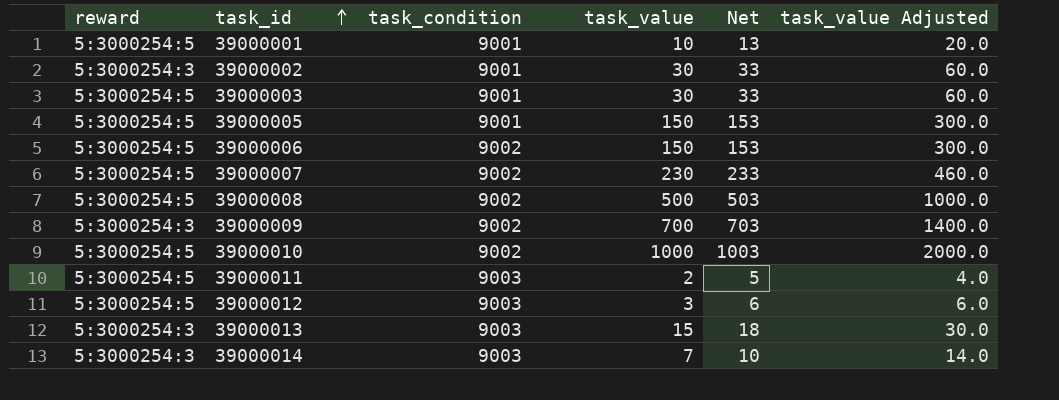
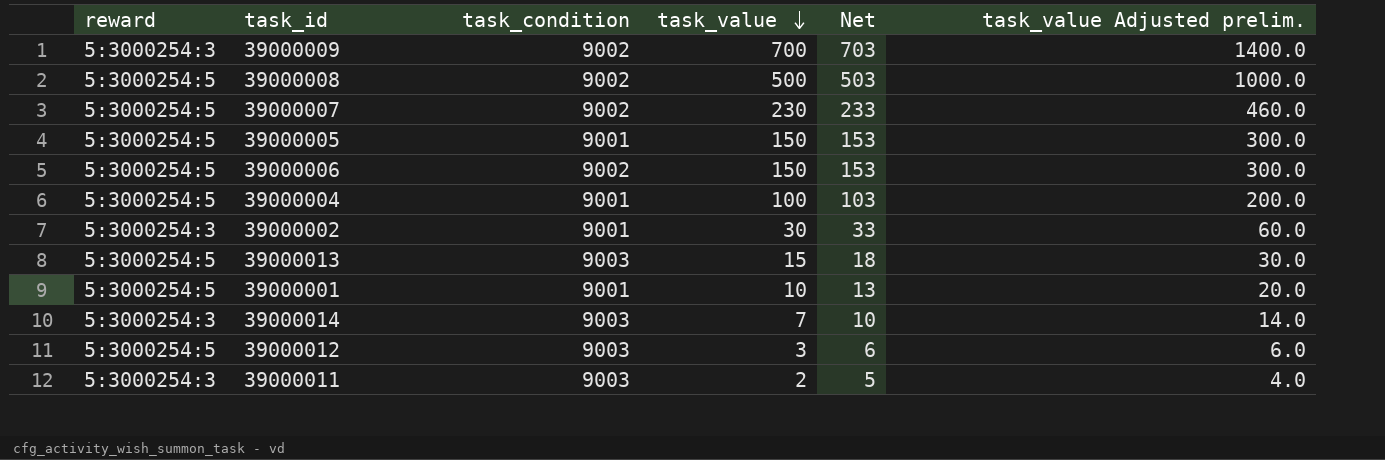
row order: task_id ascending -> task_value descending
column name: task_value Adjusted -> task_value Adjusted prelim.
row 39000003: 5:3000254:5 | 9001 | 30 | 33 | 60.0 -> none
row 39000010: 5:3000254:5 | 9002 | 1000 | 1003 | 2000.0 -> none
row 39000004: none -> 5:3000254:5 | 9001 | 100 | 103 | 200.0
39000013 | reward: 5:3000254:3 -> 5:3000254:5
39000011 | reward: 5:3000254:5 -> 5:3000254:3

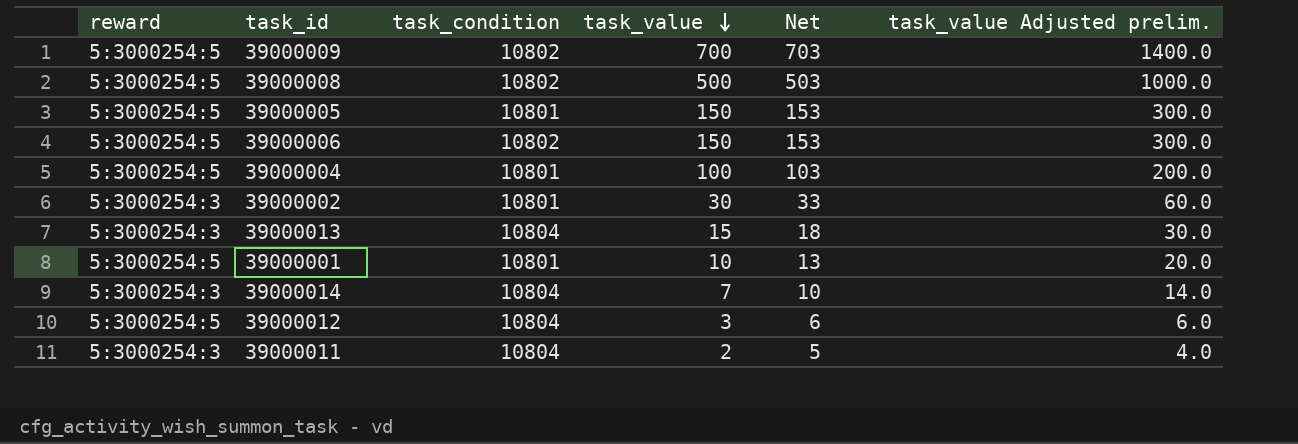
row 39000007: 5:3000254:5 | 9002 | 230 | 233 | 460.0 -> none
39000009 | reward: 5:3000254:3 -> 5:3000254:5
39000009 | task_condition: 9002 -> 10802
39000008 | task_condition: 9002 -> 10802
39000005 | task_condition: 9001 -> 10801
39000006 | task_condition: 9002 -> 10802
39000004 | task_condition: 9001 -> 10801
39000002 | task_condition: 9001 -> 10801
39000013 | reward: 5:3000254:5 -> 5:3000254:3
39000013 | task_condition: 9003 -> 10804
39000001 | task_condition: 9001 -> 10801
39000014 | task_condition: 9003 -> 10804
39000012 | task_condition: 9003 -> 10804
39000011 | task_condition: 9003 -> 10804

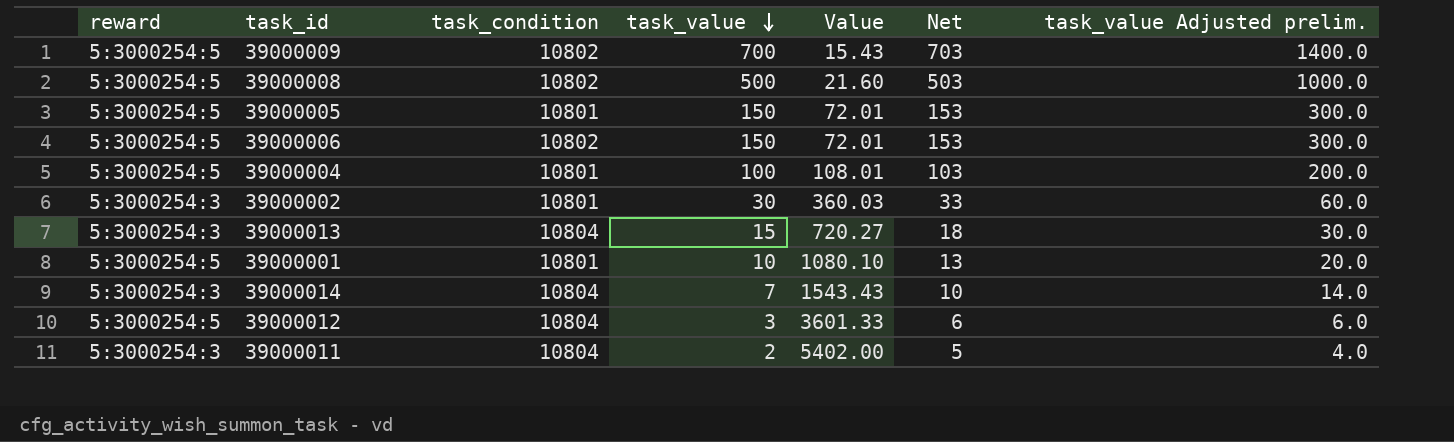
column Value | formula: none -> [task_condition] / [task_value]

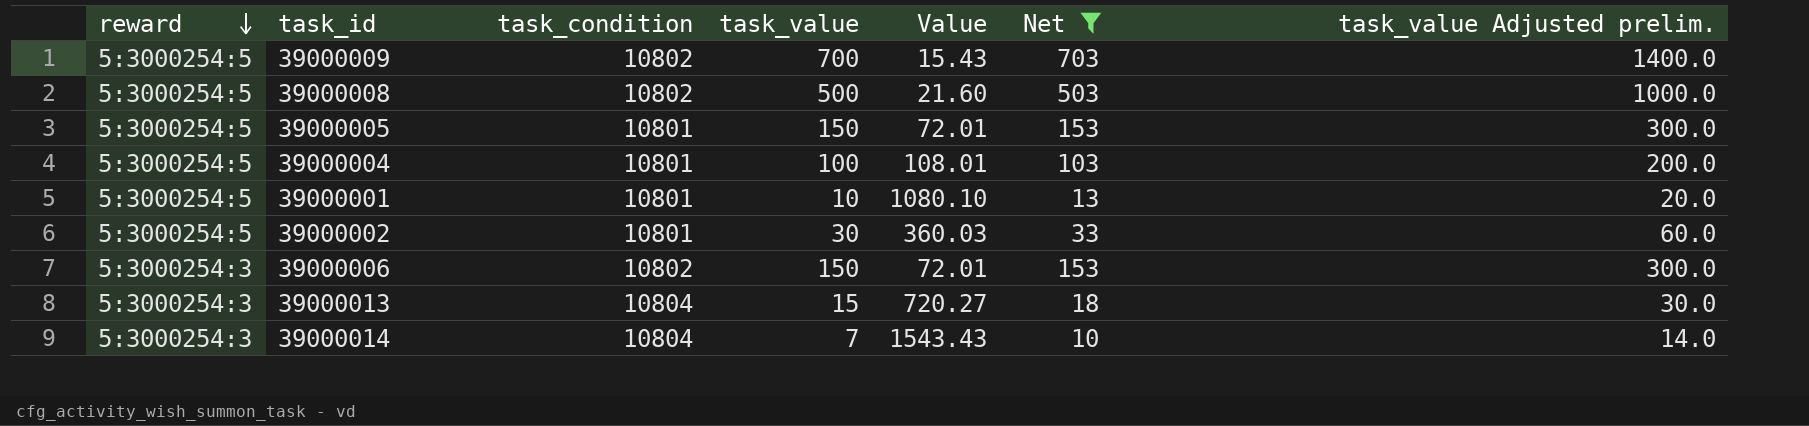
filter: none -> Net >= 10
row order: task_value descending -> reward descending
39000002 | reward: 5:3000254:3 -> 5:3000254:5
39000006 | reward: 5:3000254:5 -> 5:3000254:3

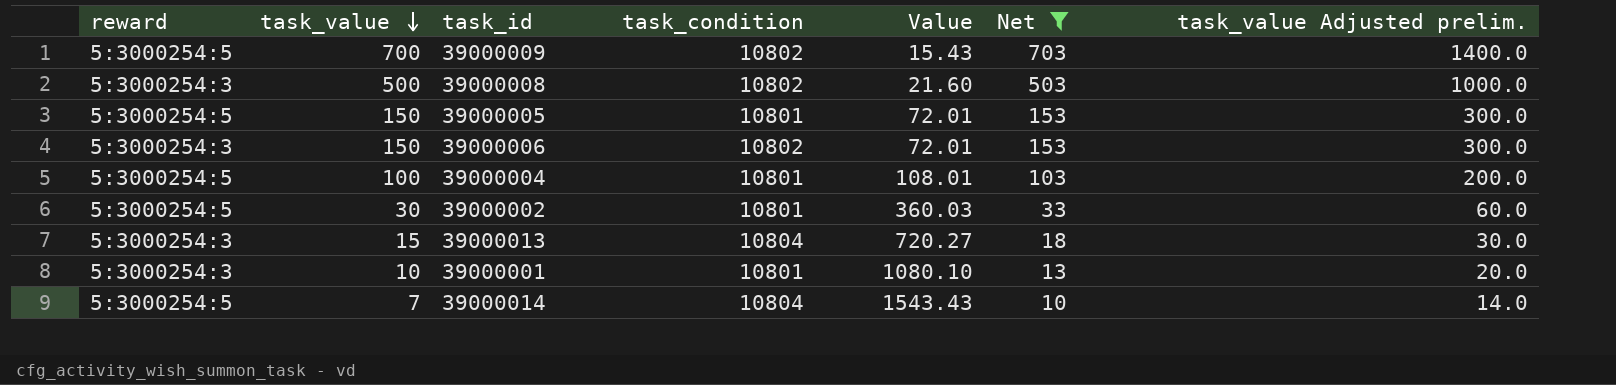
row order: reward descending -> task_value descending
column task_value | position: 4 -> 2
39000008 | reward: 5:3000254:5 -> 5:3000254:3
39000001 | reward: 5:3000254:5 -> 5:3000254:3
39000014 | reward: 5:3000254:3 -> 5:3000254:5

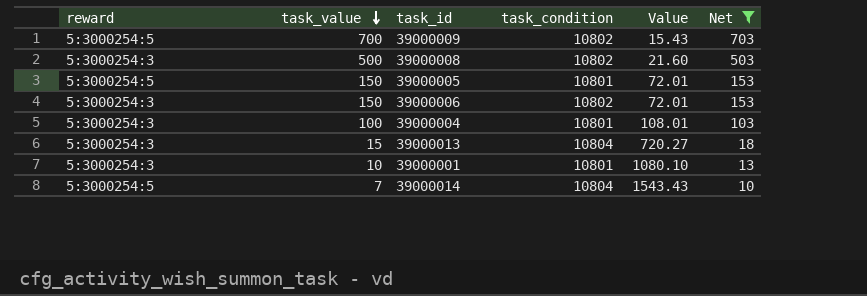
column task_value Adjusted prelim. | formula: [task_value] * 2 -> none
row 39000002: 5:3000254:5 | 30 | 10801 | 360.03 | 33 | 60.0 -> none
39000004 | reward: 5:3000254:5 -> 5:3000254:3

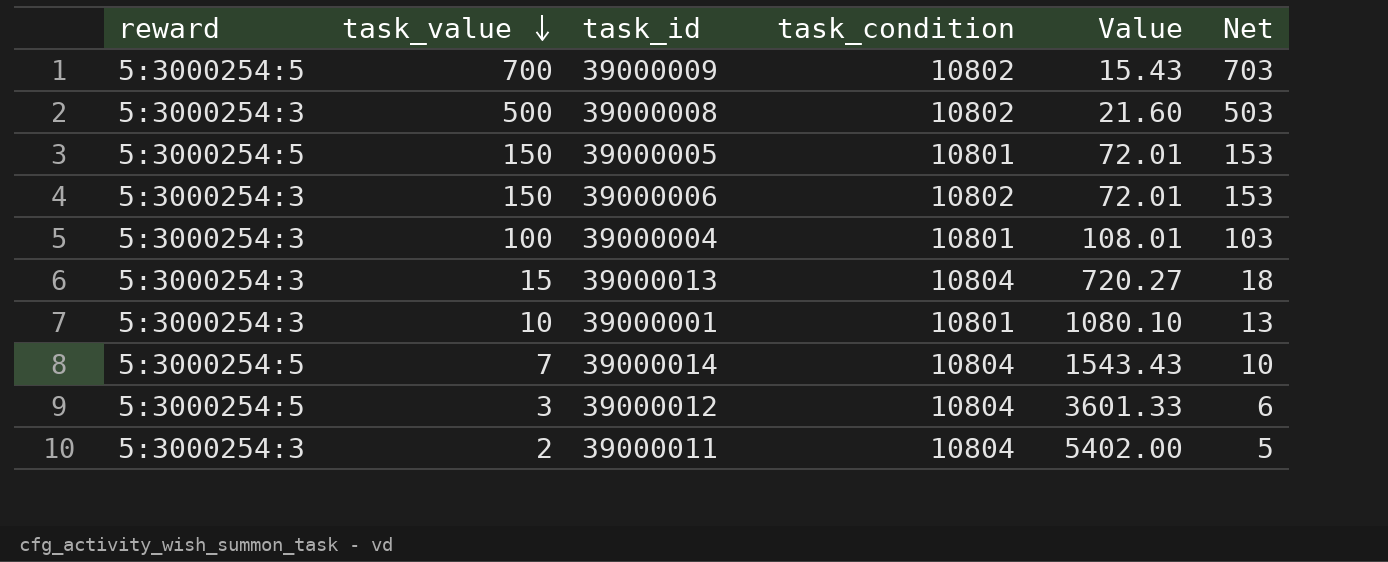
filter: Net >= 10 -> none

